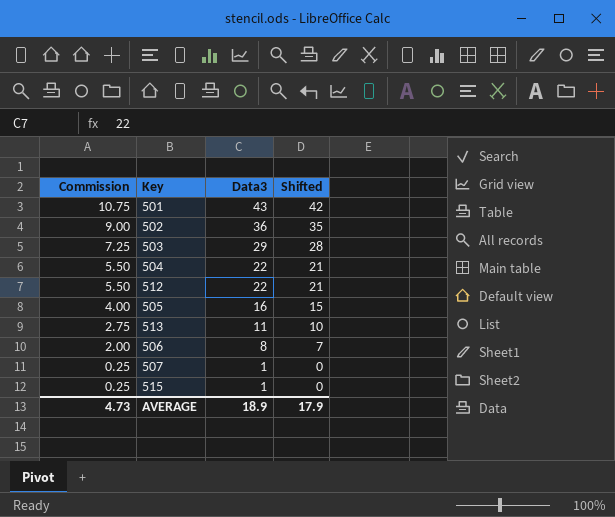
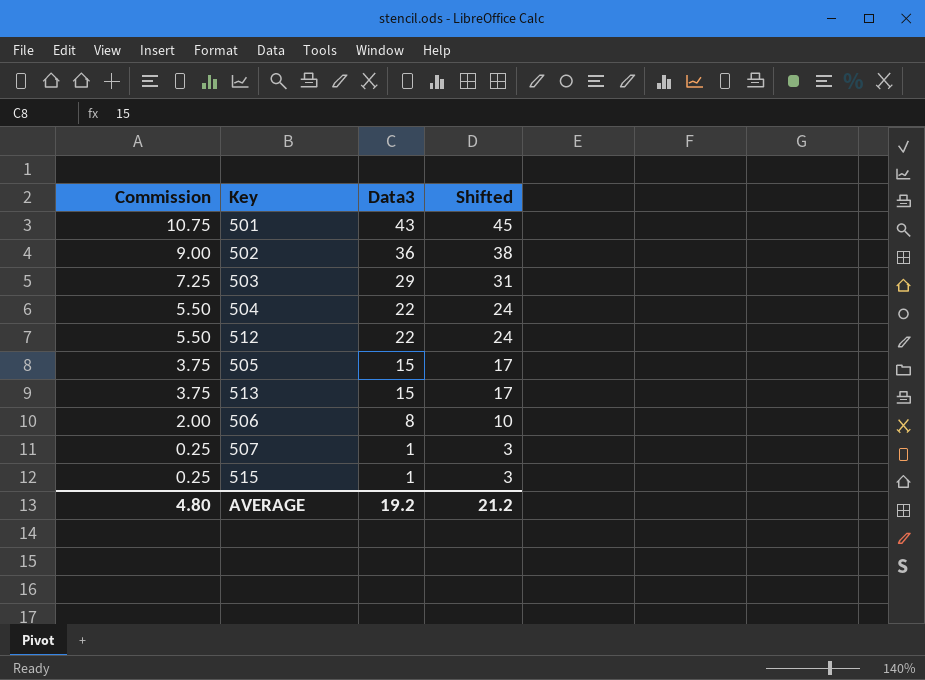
column Shifted | formula: [Data3] - 1 -> [Data3] + 2
505 | Commission: 4.00 -> 3.75
505 | Data3: 16 -> 15
513 | Commission: 2.75 -> 3.75
513 | Data3: 11 -> 15
AVERAGE | Commission: 4.73 -> 4.80
AVERAGE | Data3: 18.9 -> 19.2
AVERAGE | Shifted: 17.9 -> 21.2

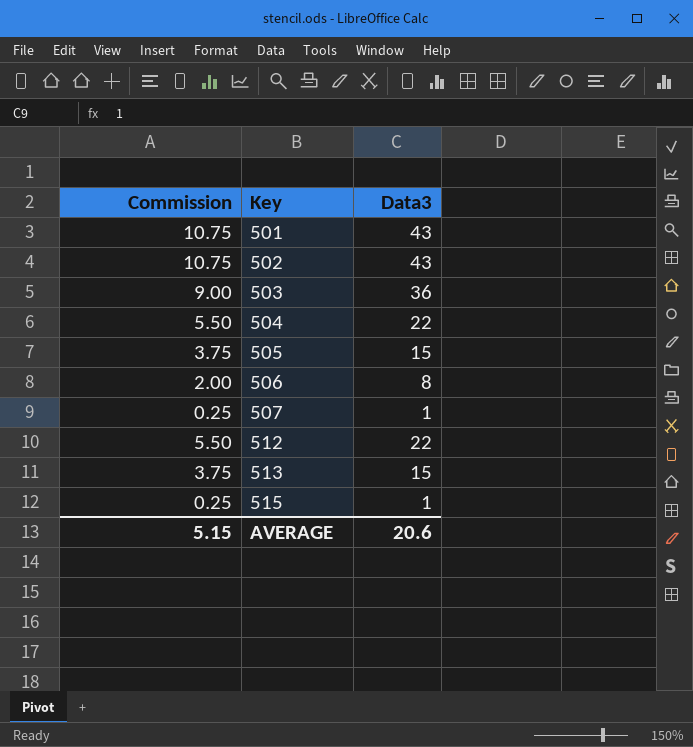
row order: Commission descending -> Key ascending
column Shifted | formula: [Data3] + 2 -> none
502 | Commission: 9.00 -> 10.75
502 | Data3: 36 -> 43
503 | Commission: 7.25 -> 9.00
503 | Data3: 29 -> 36
AVERAGE | Commission: 4.80 -> 5.15
AVERAGE | Data3: 19.2 -> 20.6

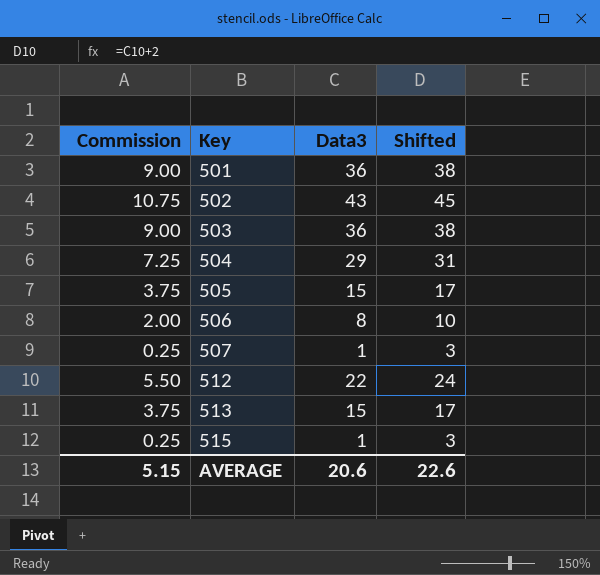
column Shifted | formula: none -> [Data3] + 2
501 | Commission: 10.75 -> 9.00
501 | Data3: 43 -> 36
504 | Commission: 5.50 -> 7.25
504 | Data3: 22 -> 29

